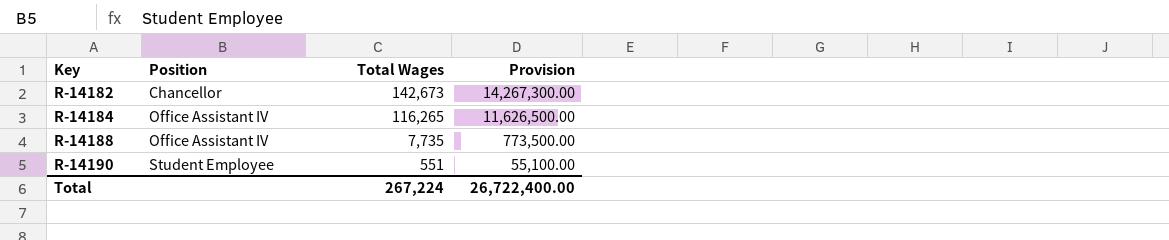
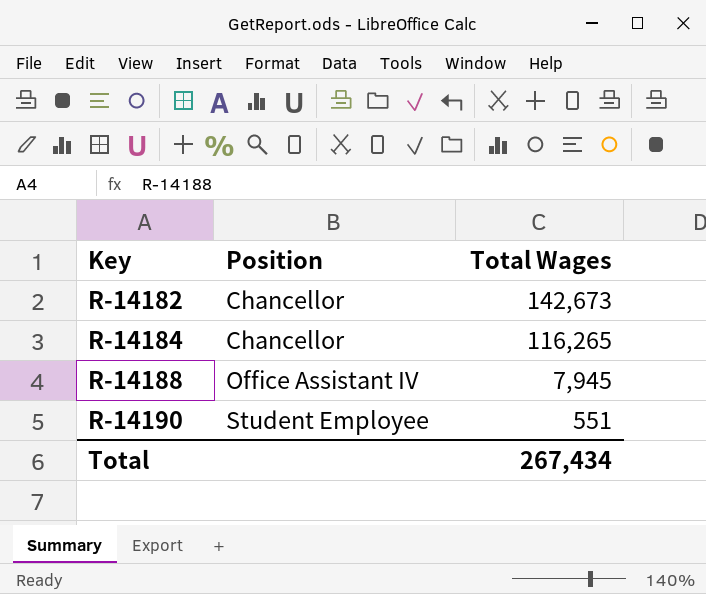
column Provision | formula: [Total Wages] * 100 -> none
R-14184 | Position: Office Assistant IV -> Chancellor
R-14188 | Total Wages: 7,735 -> 7,945
Total | Total Wages: 267,224 -> 267,434

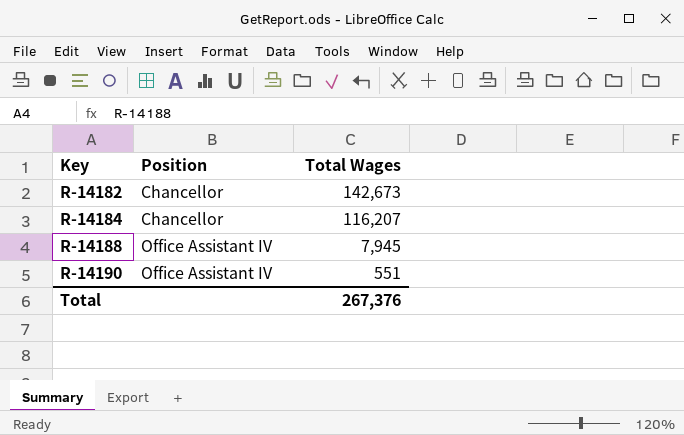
R-14184 | Total Wages: 116,265 -> 116,207
R-14190 | Position: Student Employee -> Office Assistant IV
Total | Total Wages: 267,434 -> 267,376

